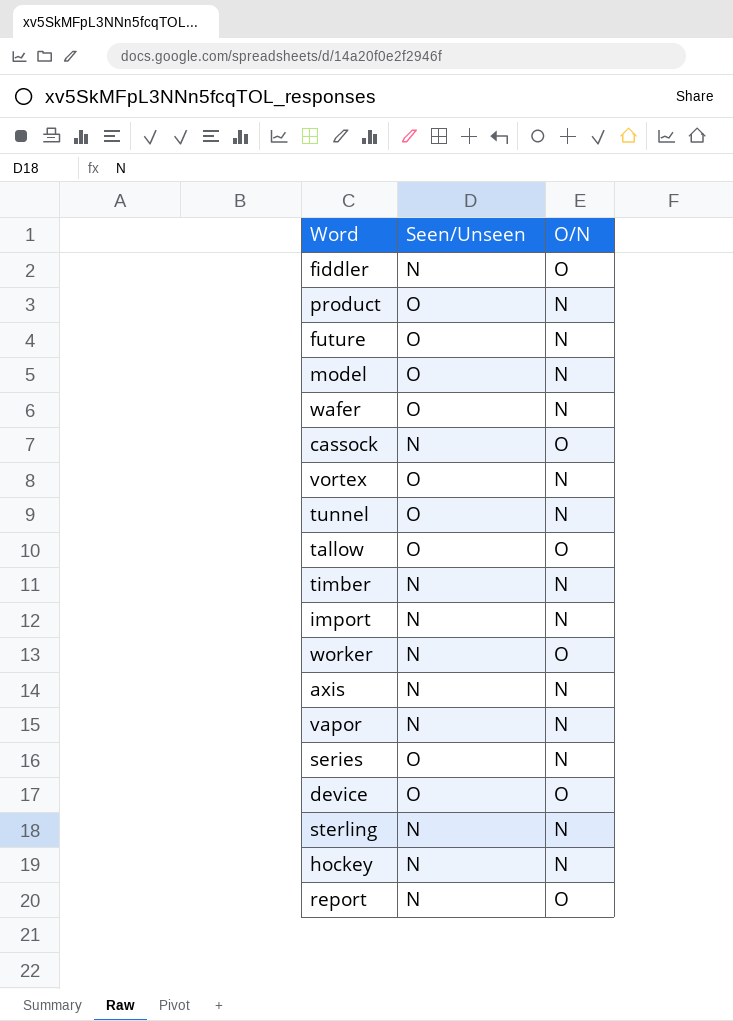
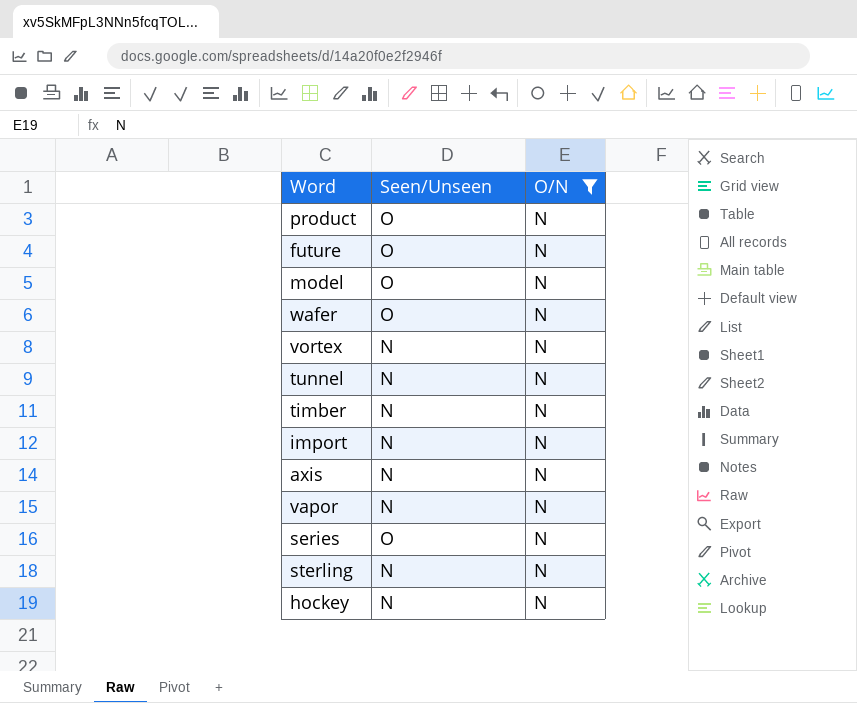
filter: none -> O/N = N
vortex | Seen/Unseen: O -> N
tunnel | Seen/Unseen: O -> N

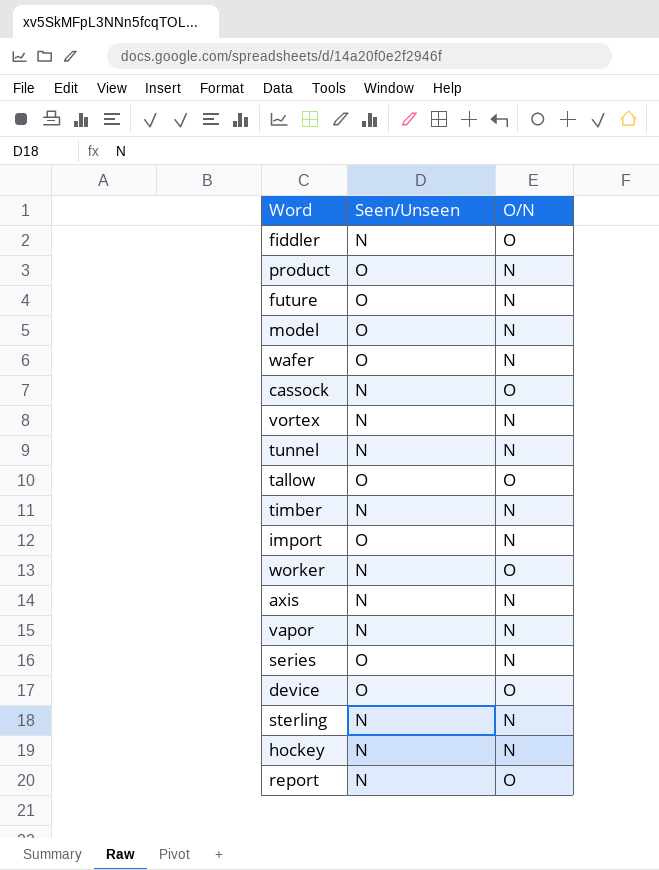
filter: O/N = N -> none
import | Seen/Unseen: N -> O

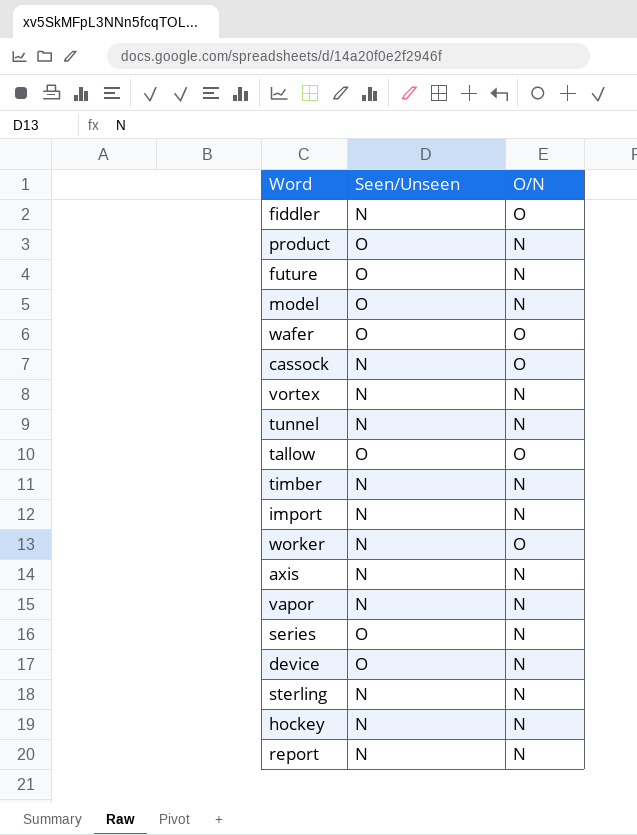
wafer | O/N: N -> O
import | Seen/Unseen: O -> N
device | O/N: O -> N
report | O/N: O -> N

